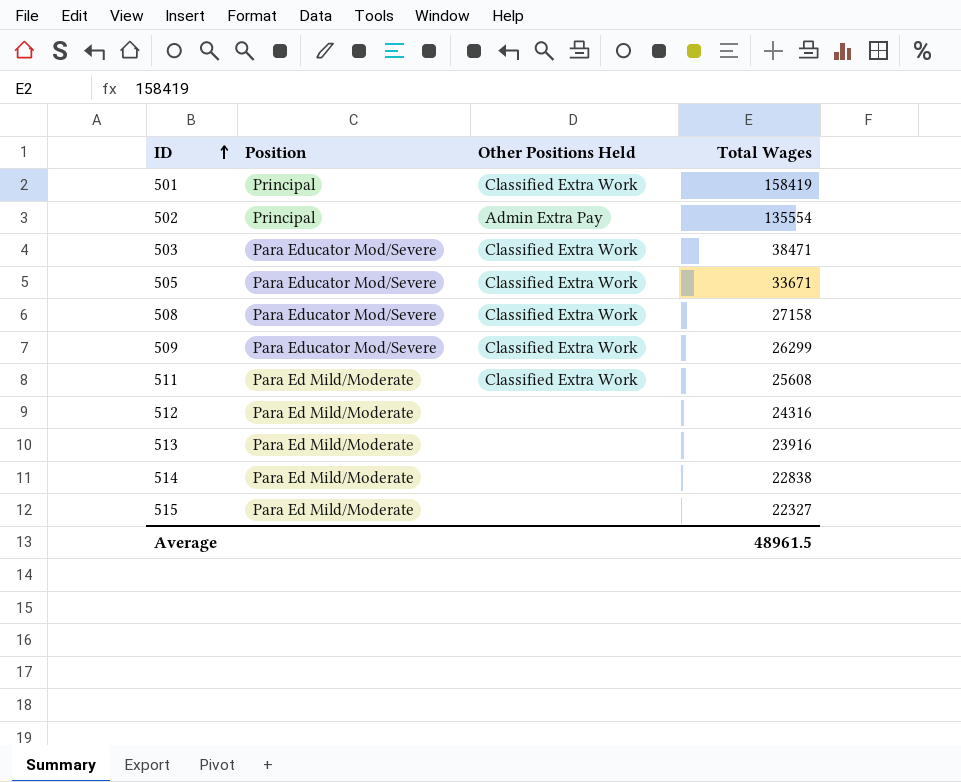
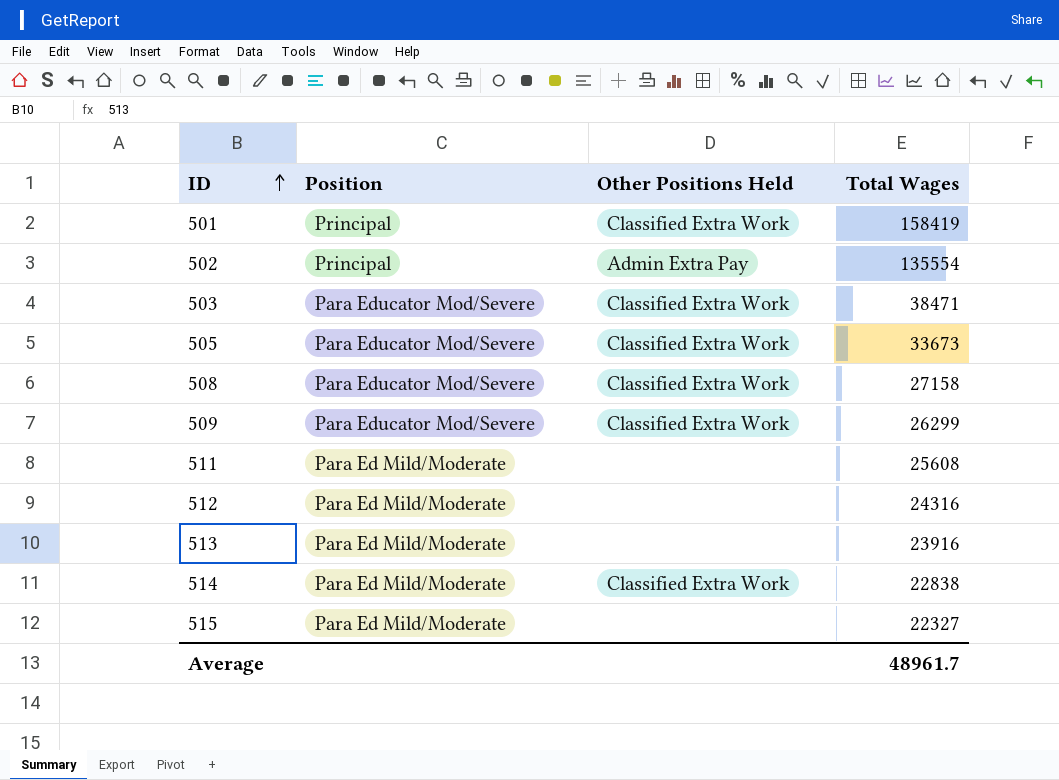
505 | Total Wages: 33671 -> 33673
511 | Other Positions Held: Classified Extra Work -> none
514 | Other Positions Held: none -> Classified Extra Work
Average | Total Wages: 48961.5 -> 48961.7

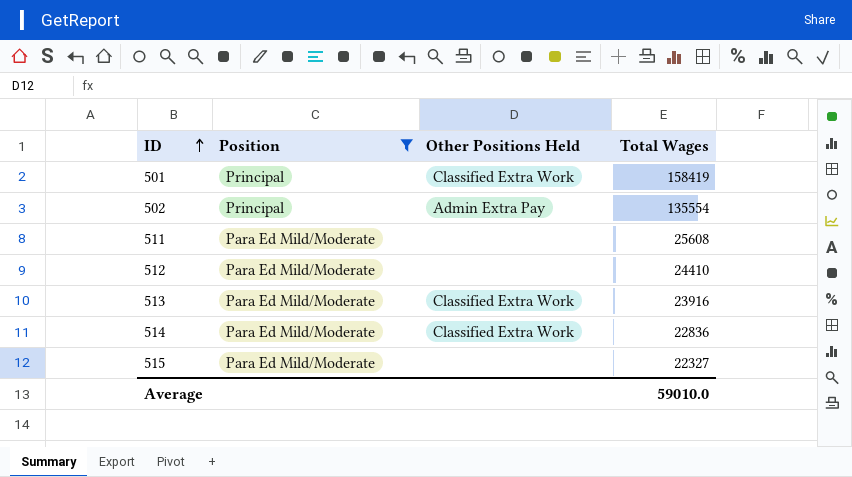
filter: none -> Position != Para Educator Mod/Severe
512 | Total Wages: 24316 -> 24410
513 | Other Positions Held: none -> Classified Extra Work
514 | Total Wages: 22838 -> 22836
Average | Total Wages: 48961.7 -> 59010.0

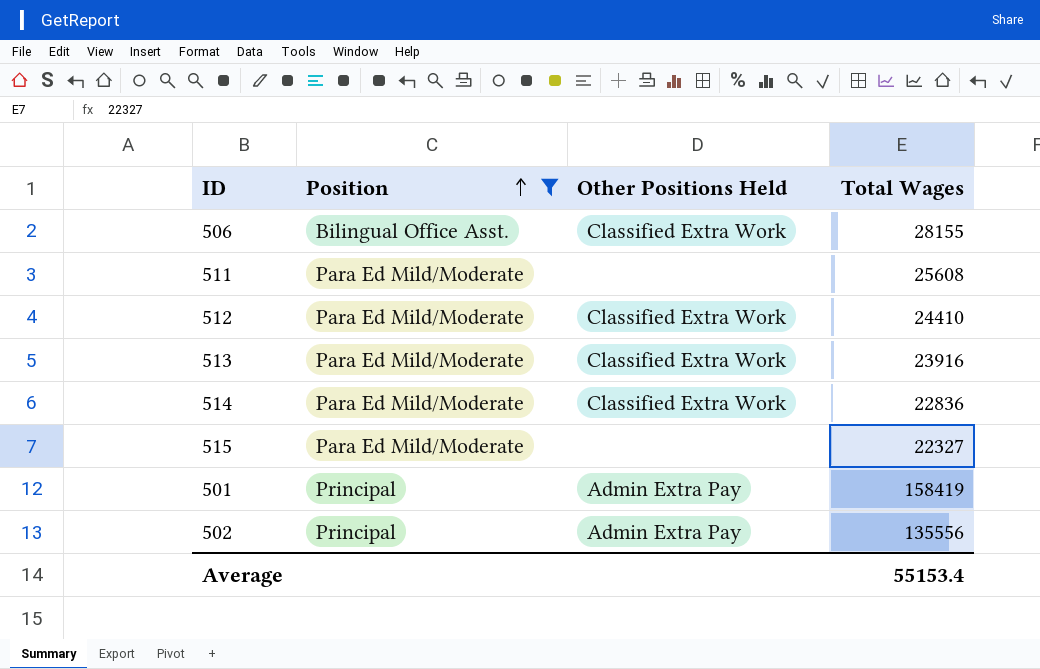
row order: ID ascending -> Position ascending
row 506: none -> Bilingual Office Asst. | Classified Extra Work | 28155
512 | Other Positions Held: none -> Classified Extra Work
501 | Other Positions Held: Classified Extra Work -> Admin Extra Pay
502 | Total Wages: 135554 -> 135556
Average | Total Wages: 59010.0 -> 55153.4

